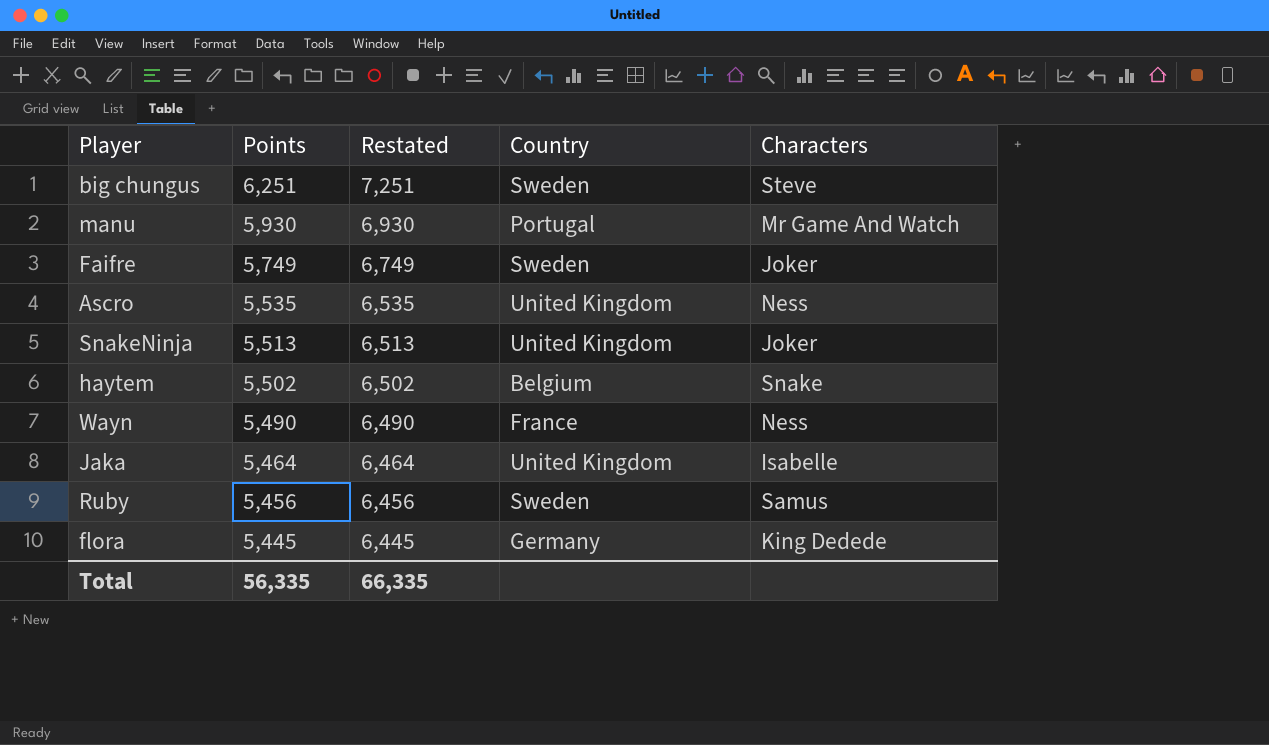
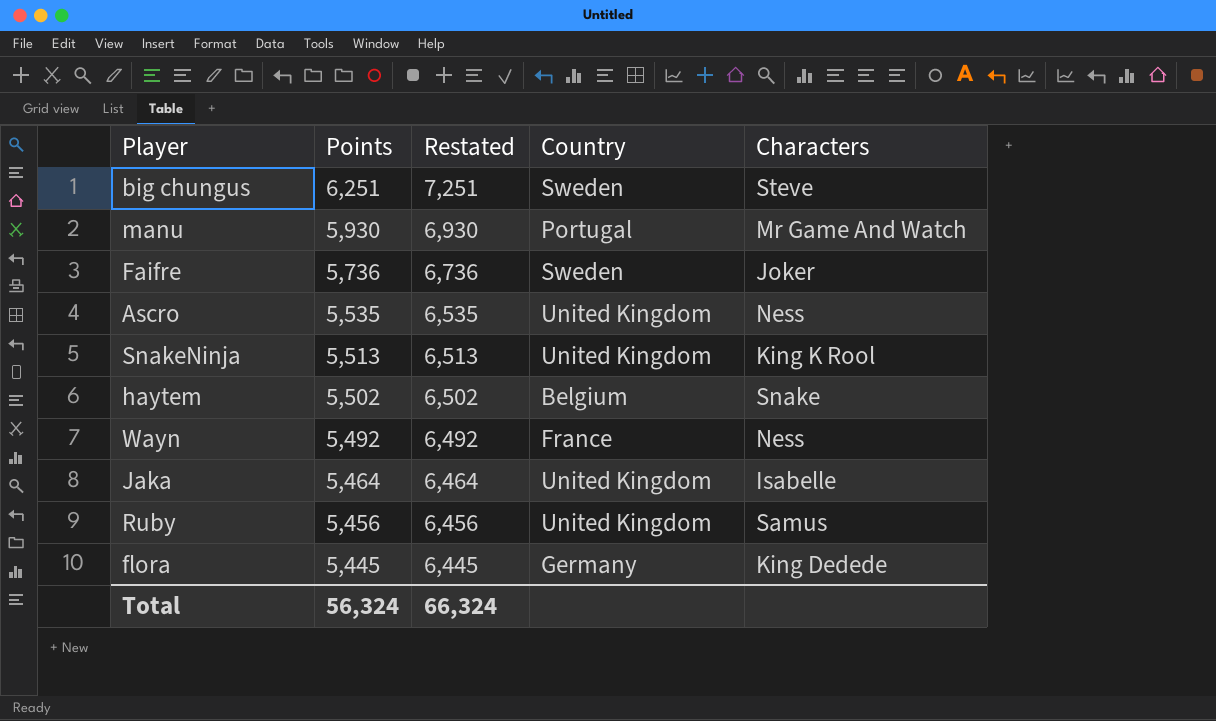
Faifre | Points: 5,749 -> 5,736
Faifre | Restated: 6,749 -> 6,736
SnakeNinja | Characters: Joker -> King K Rool
Wayn | Points: 5,490 -> 5,492
Wayn | Restated: 6,490 -> 6,492
Ruby | Country: Sweden -> United Kingdom
Total | Points: 56,335 -> 56,324
Total | Restated: 66,335 -> 66,324

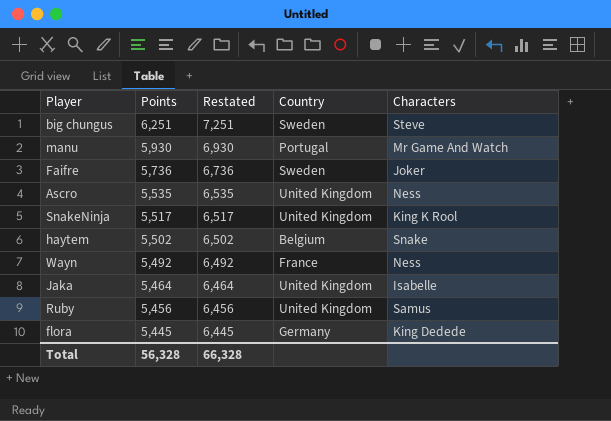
SnakeNinja | Points: 5,513 -> 5,517
SnakeNinja | Restated: 6,513 -> 6,517
Total | Points: 56,324 -> 56,328
Total | Restated: 66,324 -> 66,328

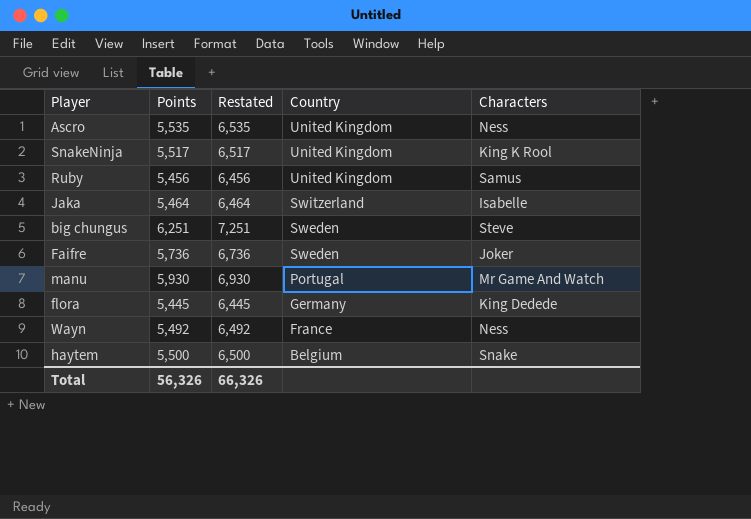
row order: Points descending -> Country descending
Jaka | Country: United Kingdom -> Switzerland
haytem | Points: 5,502 -> 5,500
haytem | Restated: 6,502 -> 6,500
Total | Points: 56,328 -> 56,326
Total | Restated: 66,328 -> 66,326

